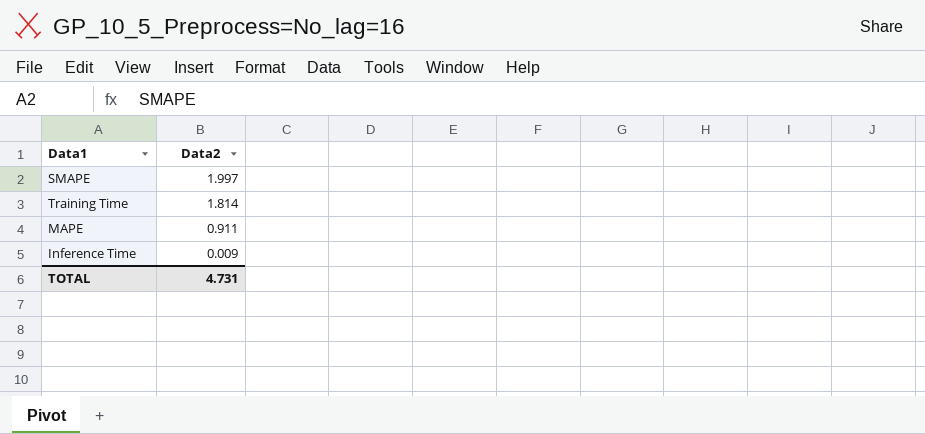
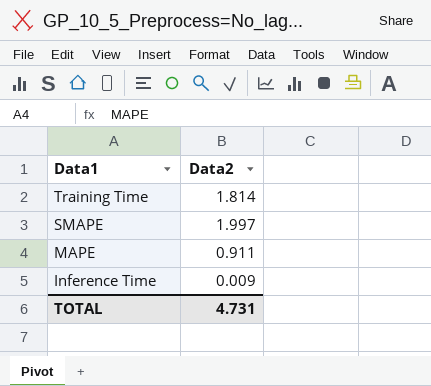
row order: Data2 descending -> Data1 descending

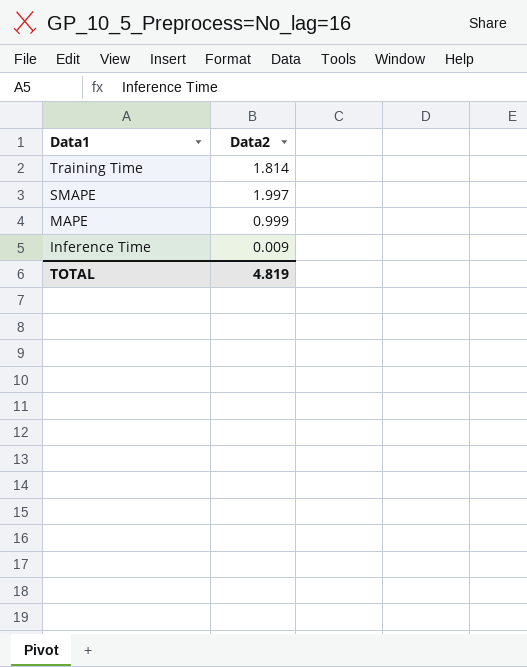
MAPE | Data2: 0.911 -> 0.999
TOTAL | Data2: 4.731 -> 4.819

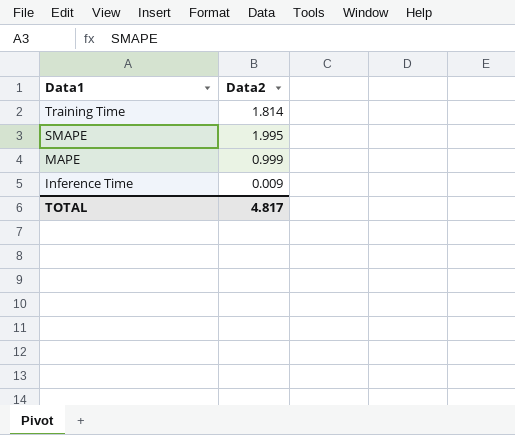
SMAPE | Data2: 1.997 -> 1.995
TOTAL | Data2: 4.819 -> 4.817

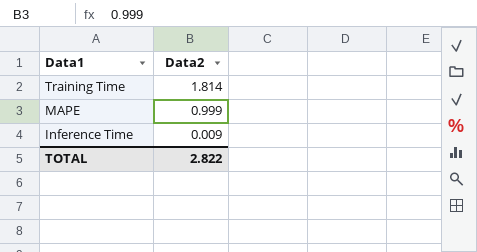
row SMAPE: 1.995 -> none
TOTAL | Data2: 4.817 -> 2.822

